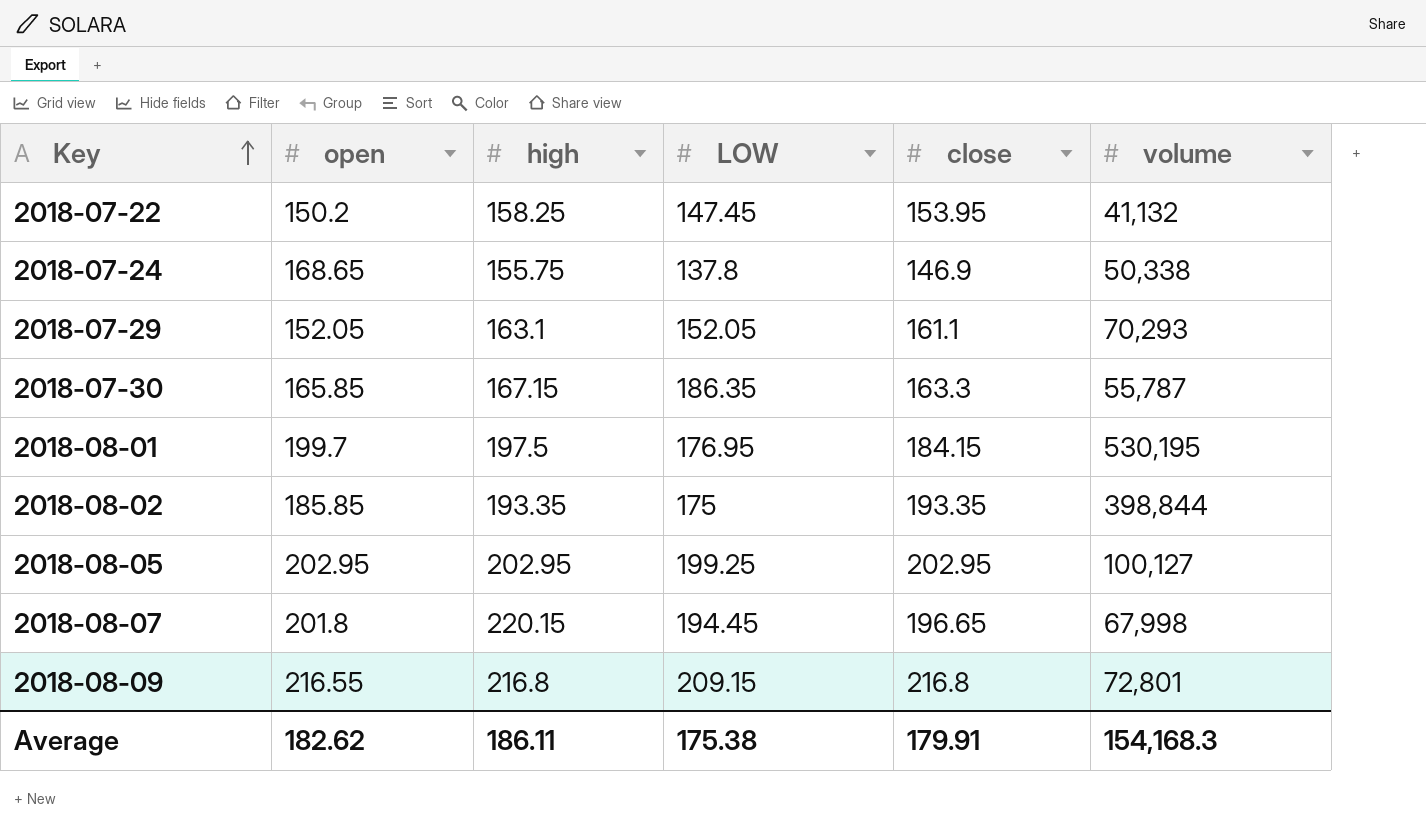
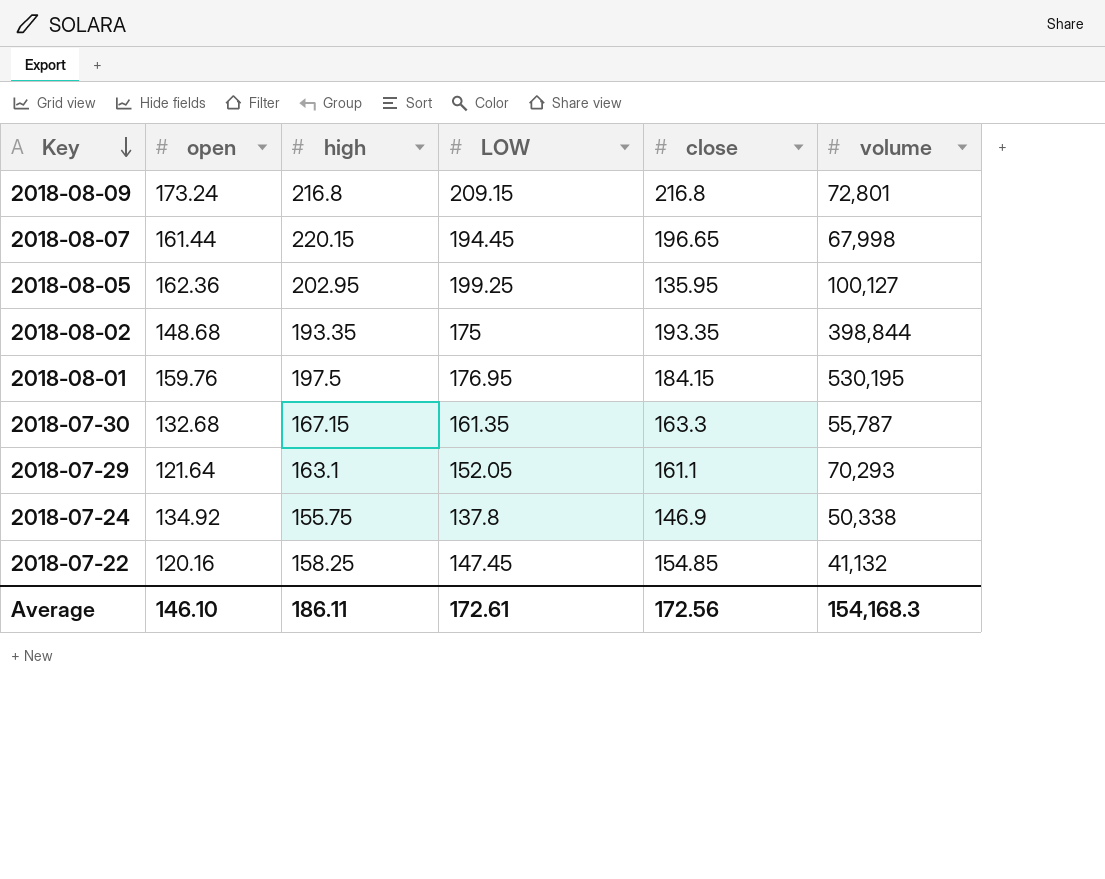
row order: Key ascending -> Key descending
2018-08-09 | open: 216.55 -> 173.24
2018-08-07 | open: 201.8 -> 161.44
2018-08-05 | open: 202.95 -> 162.36
2018-08-05 | close: 202.95 -> 135.95
2018-08-02 | open: 185.85 -> 148.68
2018-08-01 | open: 199.7 -> 159.76
2018-07-30 | open: 165.85 -> 132.68
2018-07-30 | LOW: 186.35 -> 161.35
2018-07-29 | open: 152.05 -> 121.64
2018-07-24 | open: 168.65 -> 134.92
2018-07-22 | open: 150.2 -> 120.16
2018-07-22 | close: 153.95 -> 154.85
Average | open: 182.62 -> 146.10
Average | LOW: 175.38 -> 172.61
Average | close: 179.91 -> 172.56

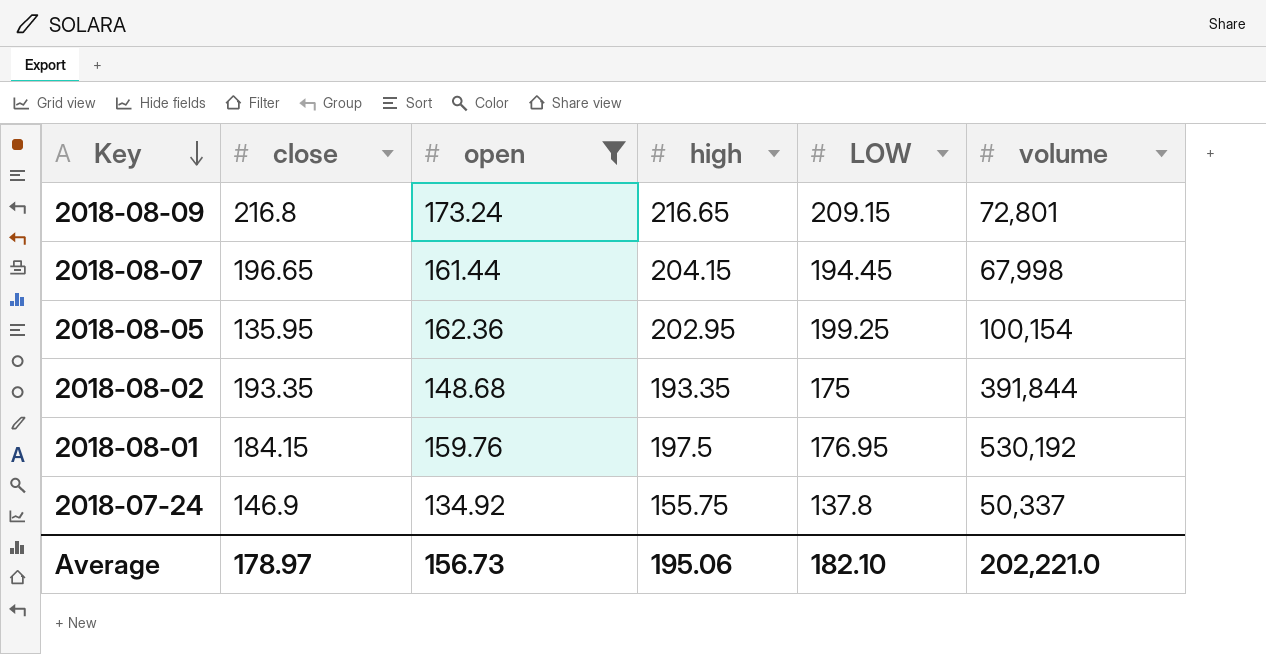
filter: none -> open >= 134.92
column close | position: 5 -> 2
2018-08-09 | high: 216.8 -> 216.65
2018-08-07 | high: 220.15 -> 204.15
2018-08-05 | volume: 100,127 -> 100,154
2018-08-02 | volume: 398,844 -> 391,844
2018-08-01 | volume: 530,195 -> 530,192
2018-07-24 | volume: 50,338 -> 50,337
Average | close: 172.56 -> 178.97
Average | open: 146.10 -> 156.73
Average | high: 186.11 -> 195.06
Average | LOW: 172.61 -> 182.10
Average | volume: 154,168.3 -> 202,221.0

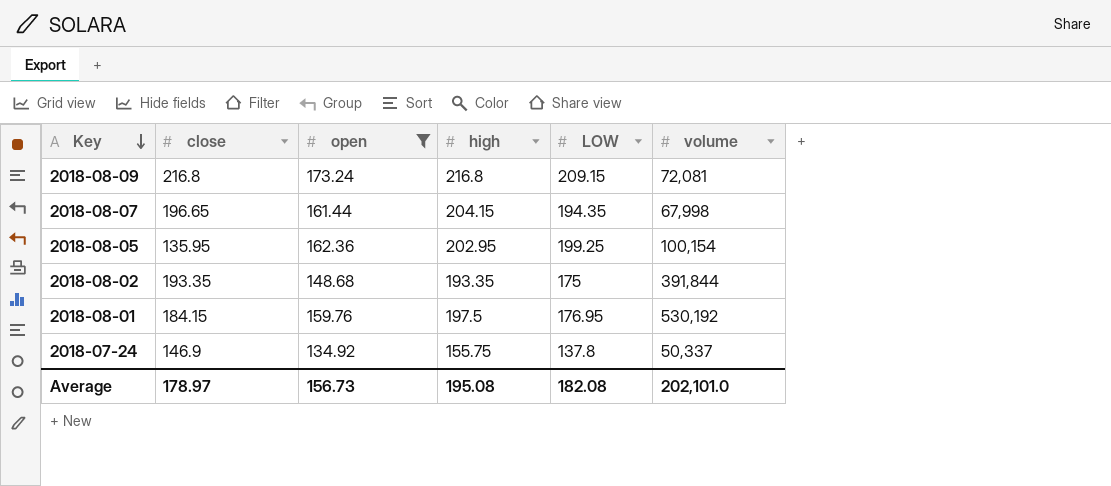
2018-08-09 | high: 216.65 -> 216.8
2018-08-09 | volume: 72,801 -> 72,081
2018-08-07 | LOW: 194.45 -> 194.35
Average | high: 195.06 -> 195.08
Average | LOW: 182.10 -> 182.08
Average | volume: 202,221.0 -> 202,101.0

